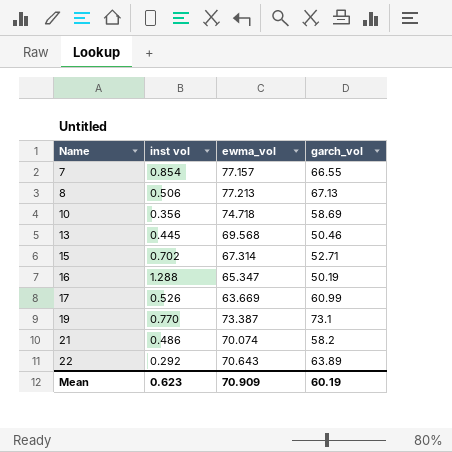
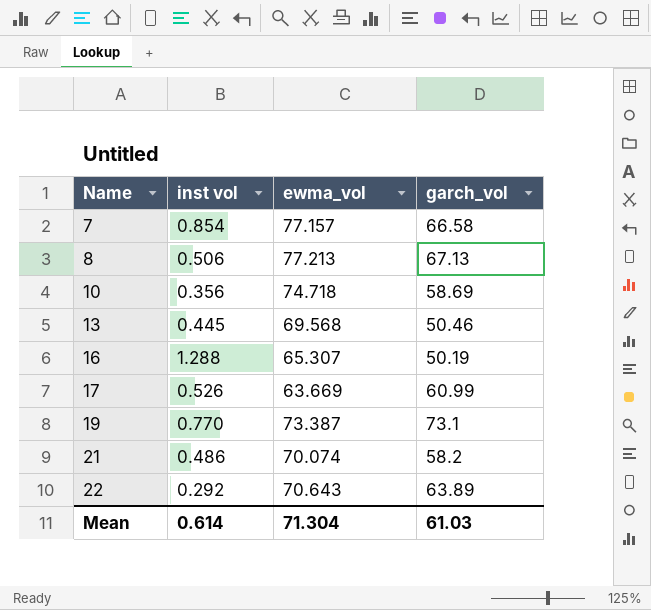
row 15: 0.702 | 67.314 | 52.71 -> none
7 | garch_vol: 66.55 -> 66.58
16 | ewma_vol: 65.347 -> 65.307
Mean | inst vol: 0.623 -> 0.614
Mean | ewma_vol: 70.909 -> 71.304
Mean | garch_vol: 60.19 -> 61.03

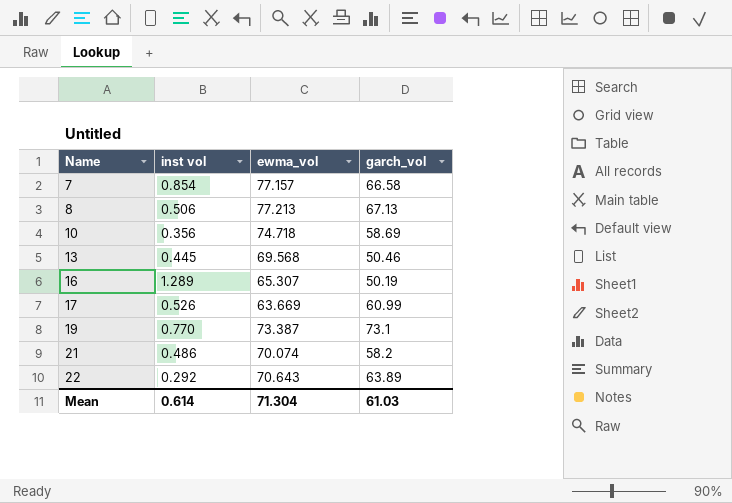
16 | inst vol: 1.288 -> 1.289

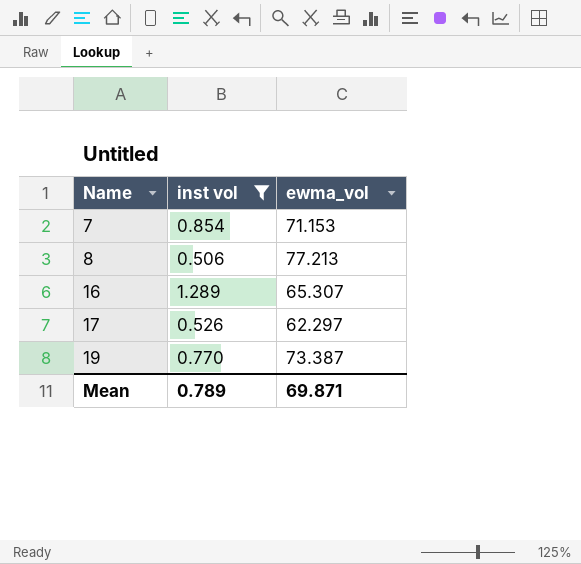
filter: none -> inst vol >= 0.506
column garch_vol | position: 4 -> none
7 | ewma_vol: 77.157 -> 71.153
17 | ewma_vol: 63.669 -> 62.297
Mean | inst vol: 0.614 -> 0.789
Mean | ewma_vol: 71.304 -> 69.871

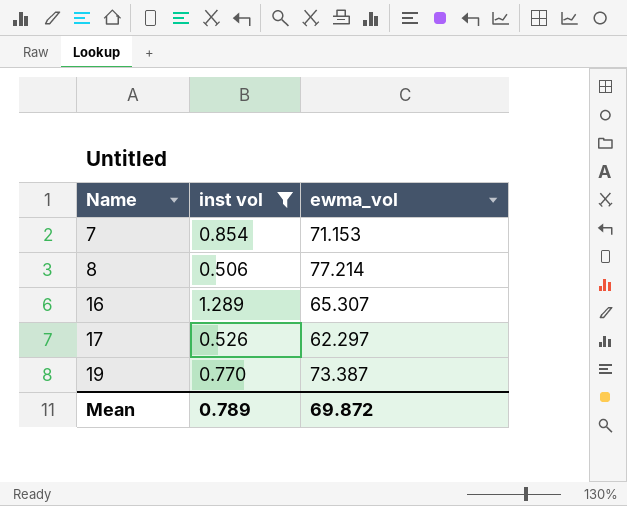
8 | ewma_vol: 77.213 -> 77.214
Mean | ewma_vol: 69.871 -> 69.872

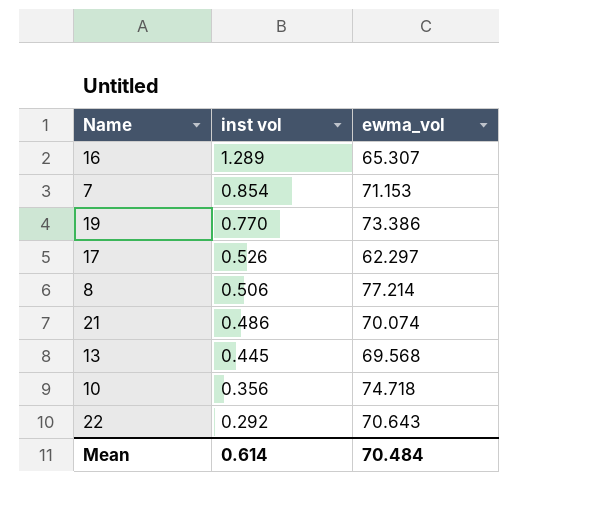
filter: inst vol >= 0.506 -> none
row order: Name ascending -> inst vol descending
19 | ewma_vol: 73.387 -> 73.386
Mean | inst vol: 0.789 -> 0.614
Mean | ewma_vol: 69.872 -> 70.484

